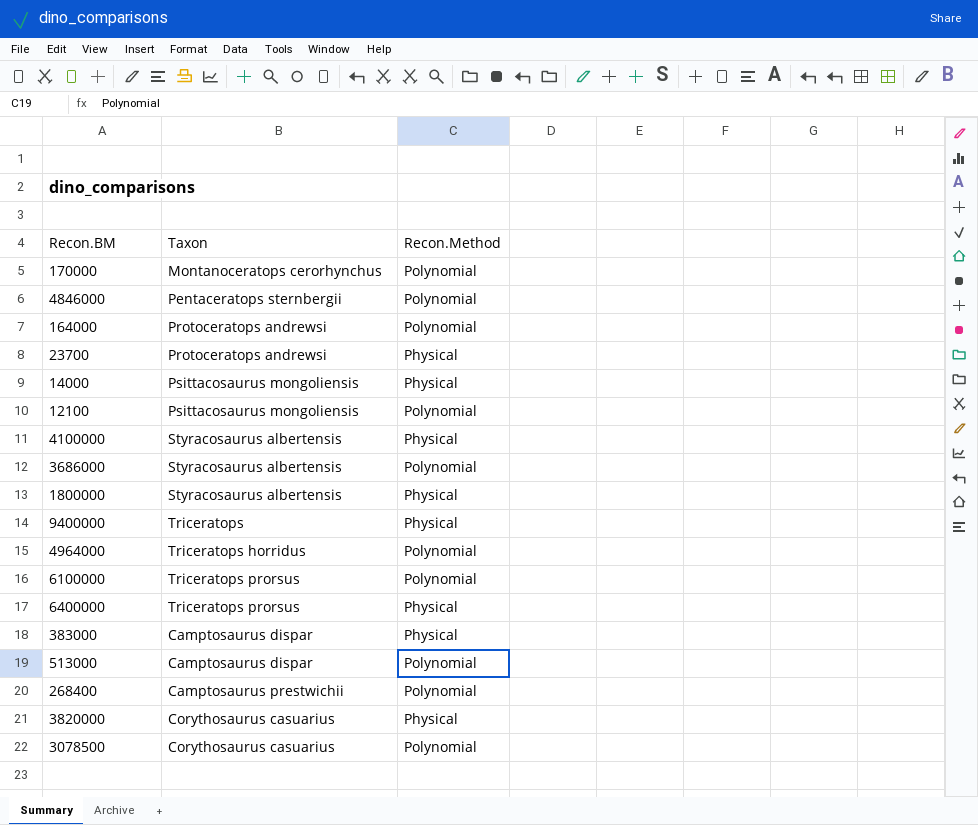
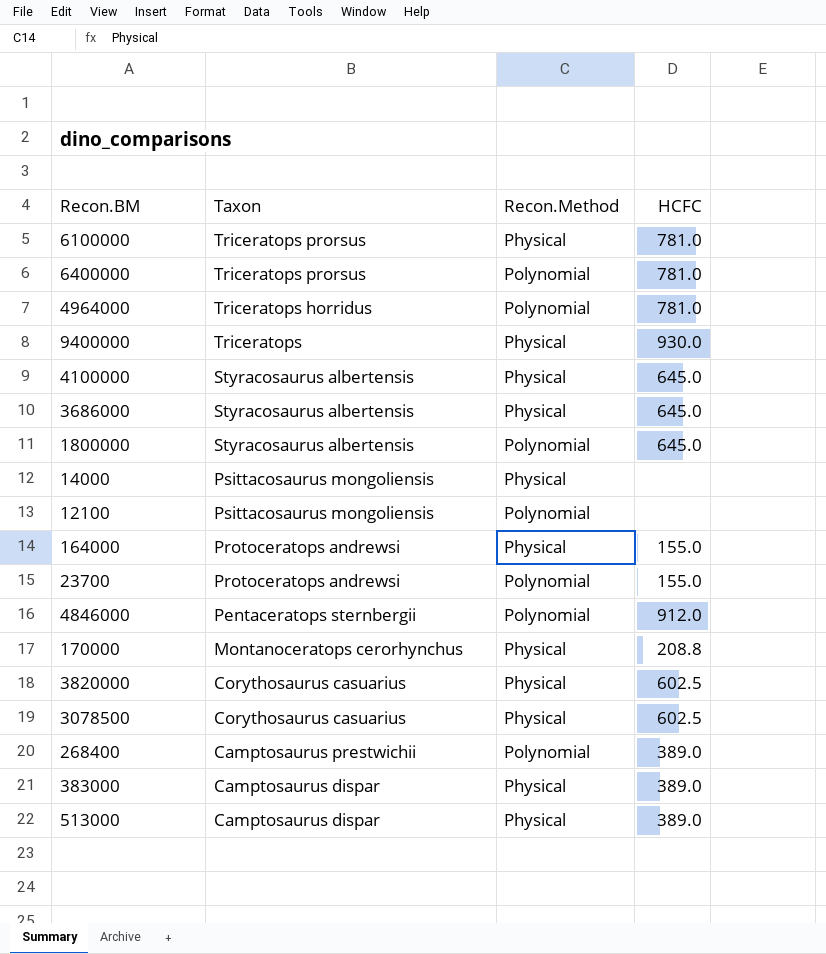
row order: none -> Taxon descending
column HCFC | position: none -> 4
6100000 | Recon.Method: Polynomial -> Physical
6400000 | Recon.Method: Physical -> Polynomial
3686000 | Recon.Method: Polynomial -> Physical
1800000 | Recon.Method: Physical -> Polynomial
164000 | Recon.Method: Polynomial -> Physical
23700 | Recon.Method: Physical -> Polynomial
170000 | Recon.Method: Polynomial -> Physical
3078500 | Recon.Method: Polynomial -> Physical
513000 | Recon.Method: Polynomial -> Physical

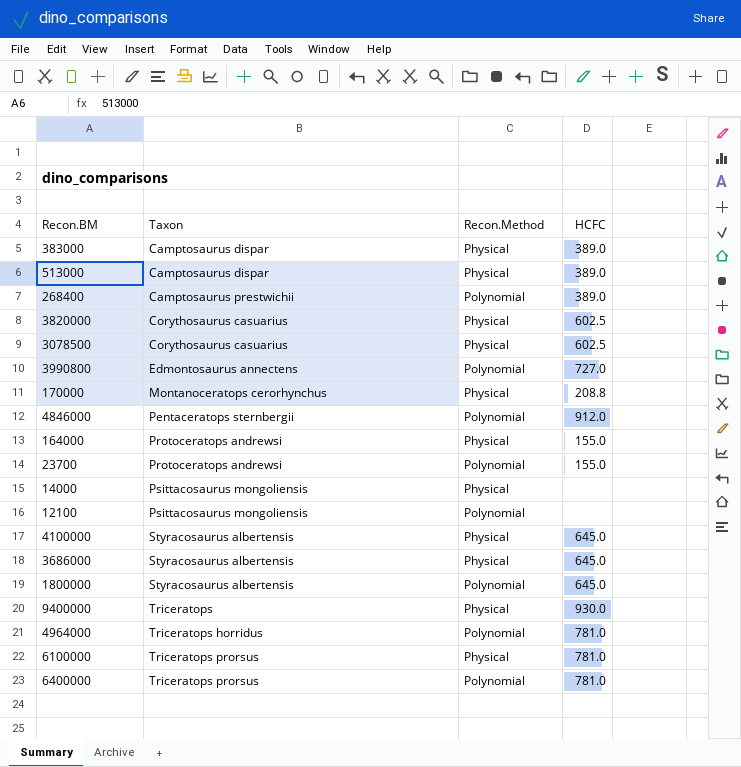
row order: Taxon descending -> Taxon ascending
row 3990800: none -> Edmontosaurus annectens | Polynomial | 727.0

